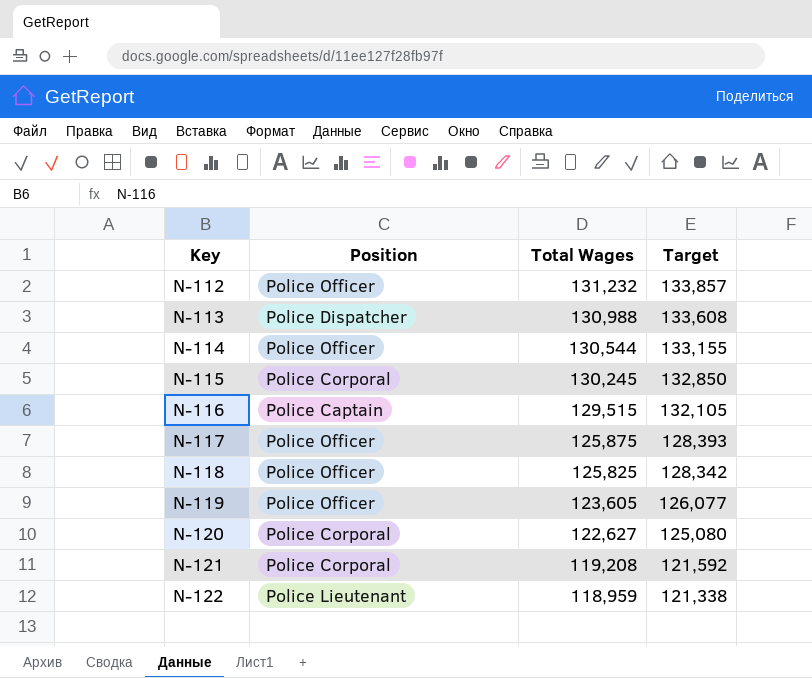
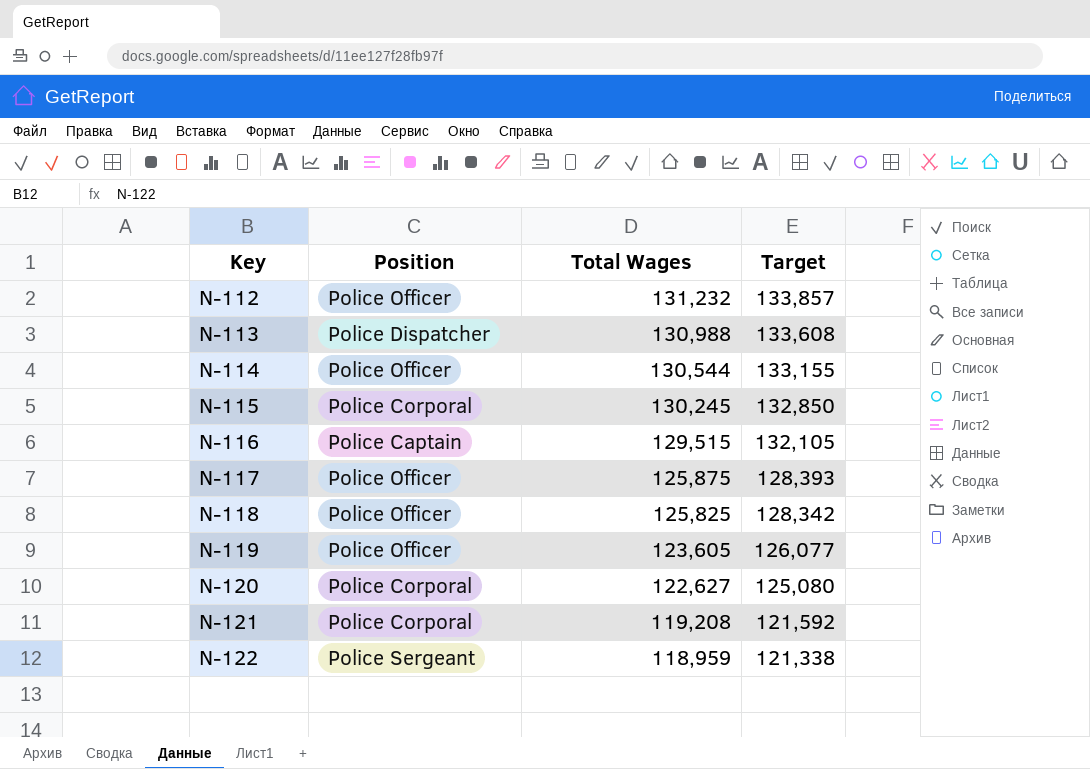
N-122 | Position: Police Lieutenant -> Police Sergeant

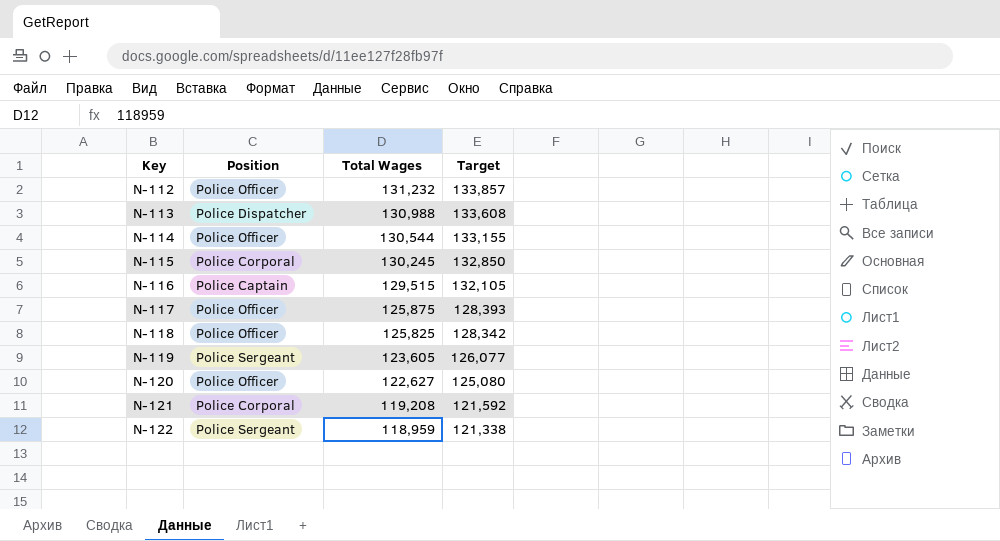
N-119 | Position: Police Officer -> Police Sergeant
N-120 | Position: Police Corporal -> Police Officer

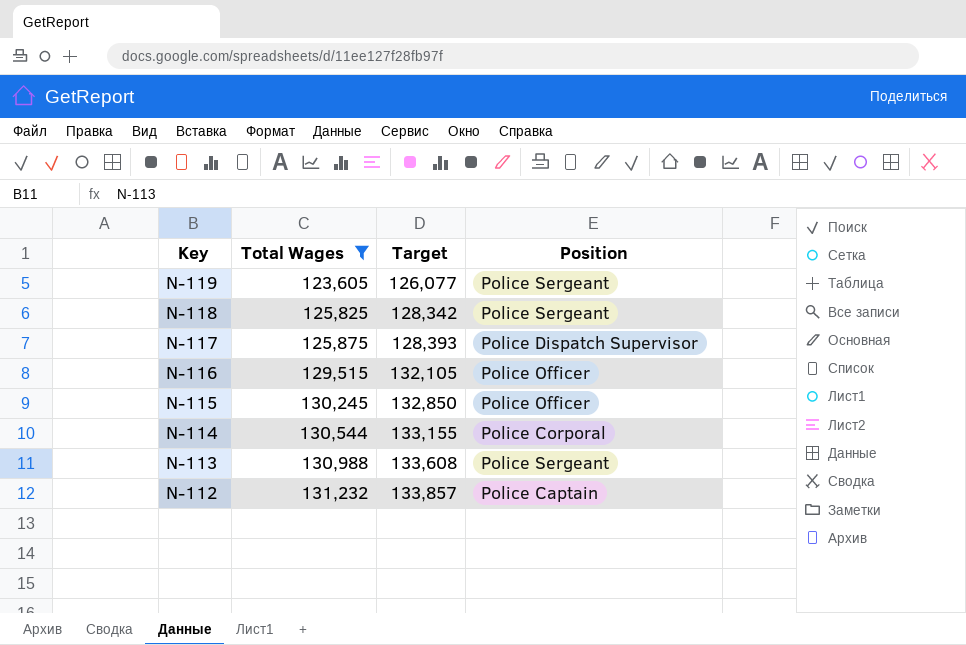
filter: none -> Total Wages >= 123,605
row order: Key ascending -> Key descending
column Position | position: 2 -> 4
N-118 | Position: Police Officer -> Police Sergeant
N-117 | Position: Police Officer -> Police Dispatch Supervisor
N-116 | Position: Police Captain -> Police Officer
N-115 | Position: Police Corporal -> Police Officer
N-114 | Position: Police Officer -> Police Corporal
N-113 | Position: Police Dispatcher -> Police Sergeant
N-112 | Position: Police Officer -> Police Captain

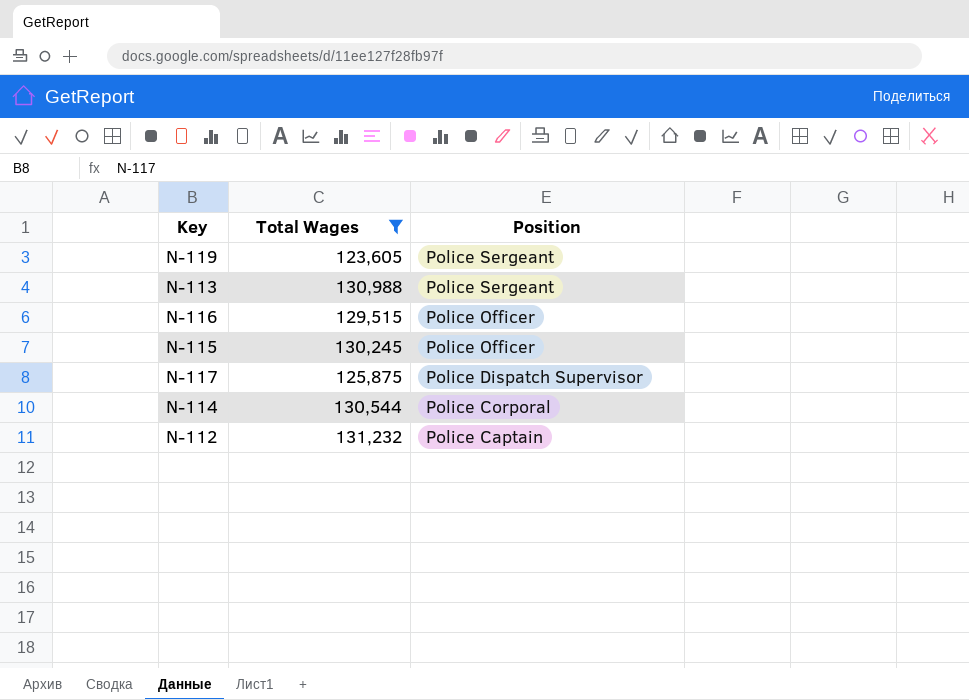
row order: Key descending -> Position descending
column Target | formula: [Total Wages] * 1.02 -> none
row N-118: 125,825 | 128,342 | Police Sergeant -> none

